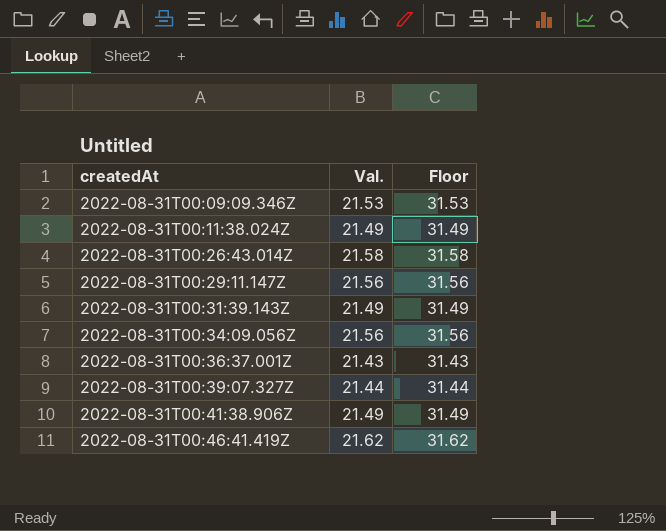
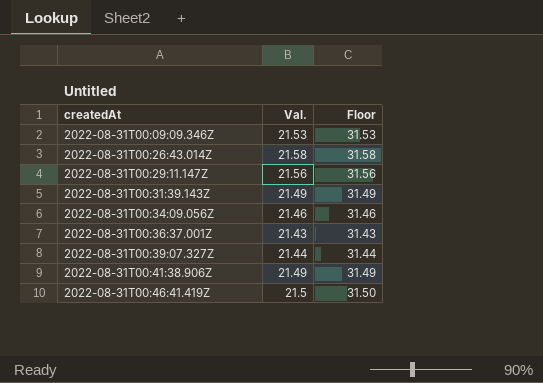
row 2022-08-31T00:11:38.024Z: 21.49 | 31.49 -> none
2022-08-31T00:34:09.056Z | Val.: 21.56 -> 21.46
2022-08-31T00:34:09.056Z | Floor: 31.56 -> 31.46
2022-08-31T00:46:41.419Z | Val.: 21.62 -> 21.5
2022-08-31T00:46:41.419Z | Floor: 31.62 -> 31.50

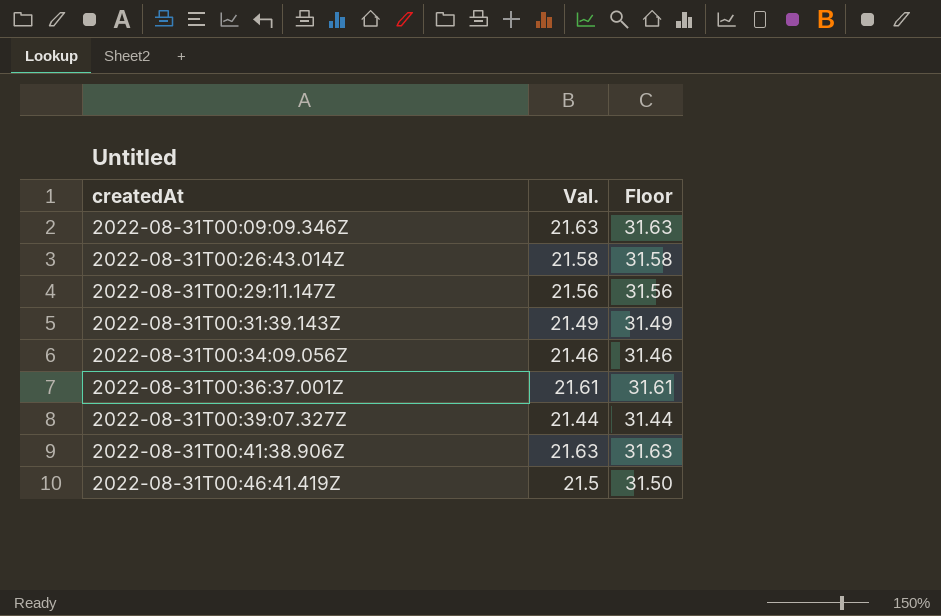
2022-08-31T00:09:09.346Z | Val.: 21.53 -> 21.63
2022-08-31T00:09:09.346Z | Floor: 31.53 -> 31.63
2022-08-31T00:36:37.001Z | Val.: 21.43 -> 21.61
2022-08-31T00:36:37.001Z | Floor: 31.43 -> 31.61
2022-08-31T00:41:38.906Z | Val.: 21.49 -> 21.63
2022-08-31T00:41:38.906Z | Floor: 31.49 -> 31.63

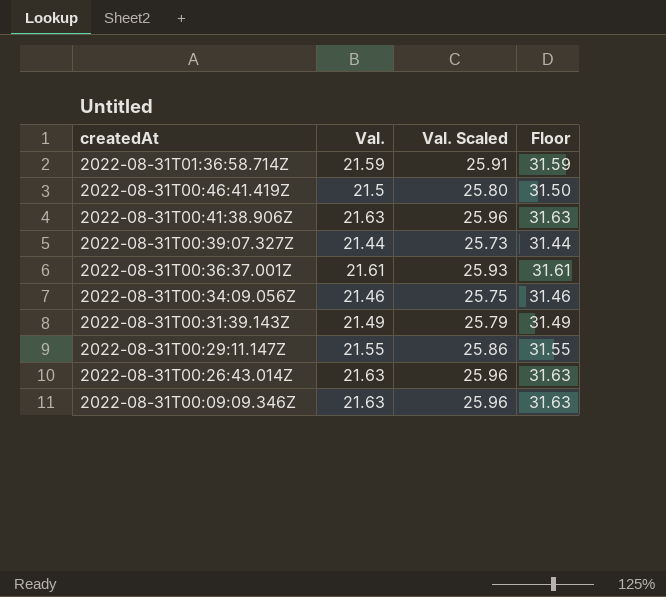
row order: createdAt ascending -> createdAt descending
column Val. Scaled | formula: none -> [Val.] * 1.2
row 2022-08-31T01:36:58.714Z: none -> 21.59 | 25.91 | 31.59
2022-08-31T00:29:11.147Z | Val.: 21.56 -> 21.55
2022-08-31T00:29:11.147Z | Floor: 31.56 -> 31.55
2022-08-31T00:26:43.014Z | Val.: 21.58 -> 21.63
2022-08-31T00:26:43.014Z | Floor: 31.58 -> 31.63

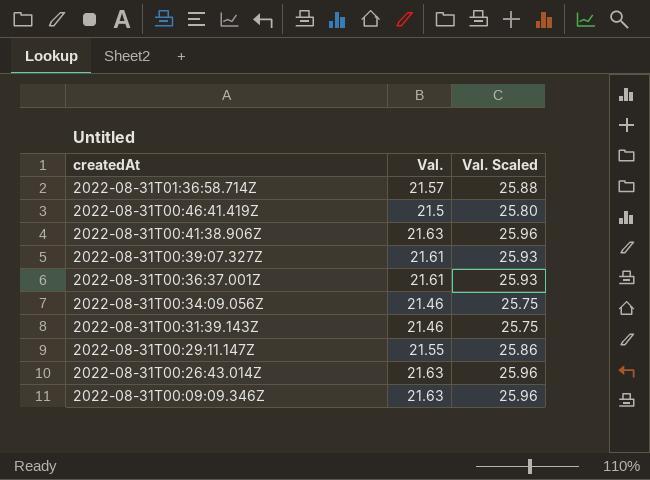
column Floor | formula: [Val.] + 10 -> none
2022-08-31T01:36:58.714Z | Val.: 21.59 -> 21.57
2022-08-31T01:36:58.714Z | Val. Scaled: 25.91 -> 25.88
2022-08-31T00:39:07.327Z | Val.: 21.44 -> 21.61
2022-08-31T00:39:07.327Z | Val. Scaled: 25.73 -> 25.93
2022-08-31T00:31:39.143Z | Val.: 21.49 -> 21.46
2022-08-31T00:31:39.143Z | Val. Scaled: 25.79 -> 25.75

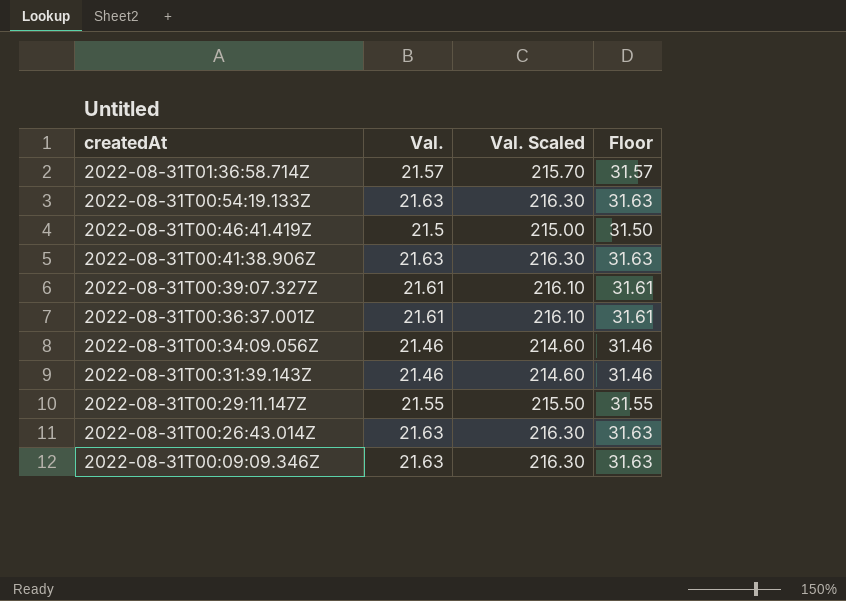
column Val. Scaled | formula: [Val.] * 1.2 -> [Val.] * 10
column Floor | formula: none -> [Val.] + 10
row 2022-08-31T00:54:19.133Z: none -> 21.63 | 216.30 | 31.63

